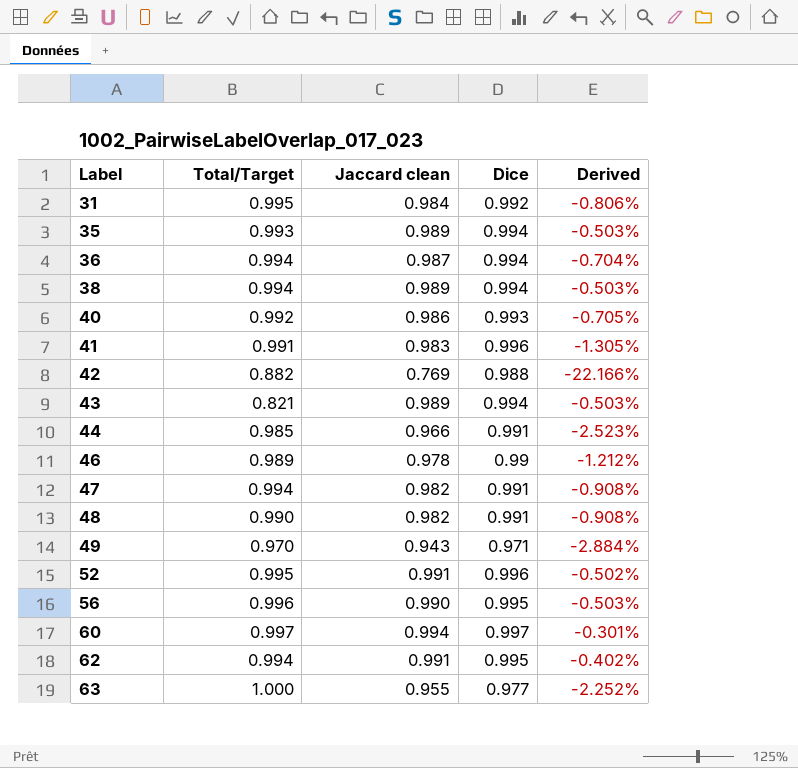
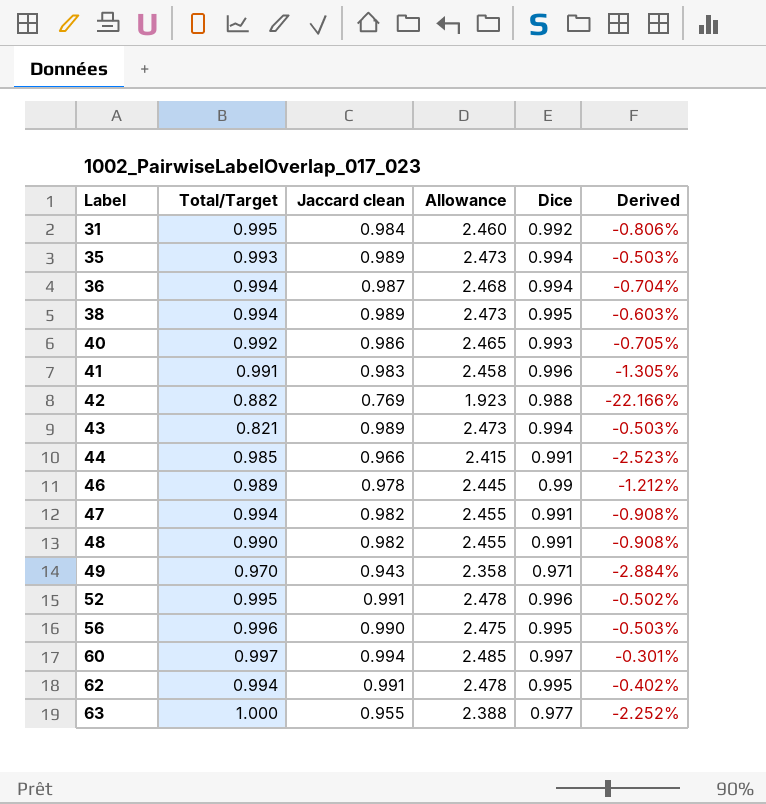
column Allowance | formula: none -> [Jaccard clean] * 2.5
38 | Dice: 0.994 -> 0.995
38 | Derived: -0.503% -> -0.603%

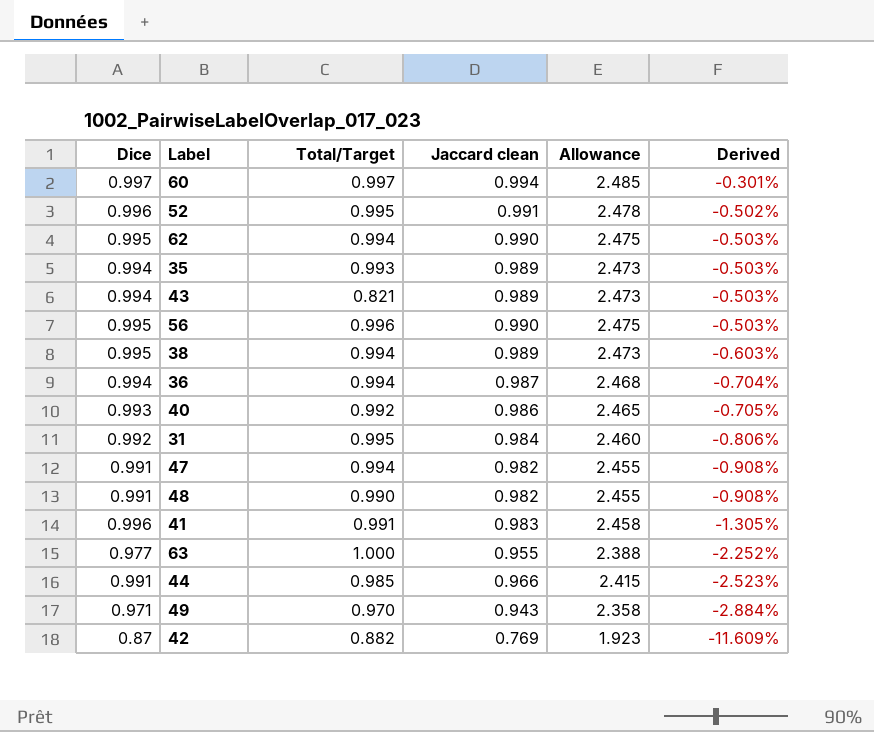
row order: Label ascending -> Derived descending
column Dice | position: 5 -> 1
row 46: 0.989 | 0.978 | 2.445 | 0.99 | -1.212% -> none
62 | Jaccard clean: 0.991 -> 0.990
62 | Allowance: 2.478 -> 2.475
62 | Derived: -0.402% -> -0.503%
42 | Dice: 0.988 -> 0.87
42 | Derived: -22.166% -> -11.609%

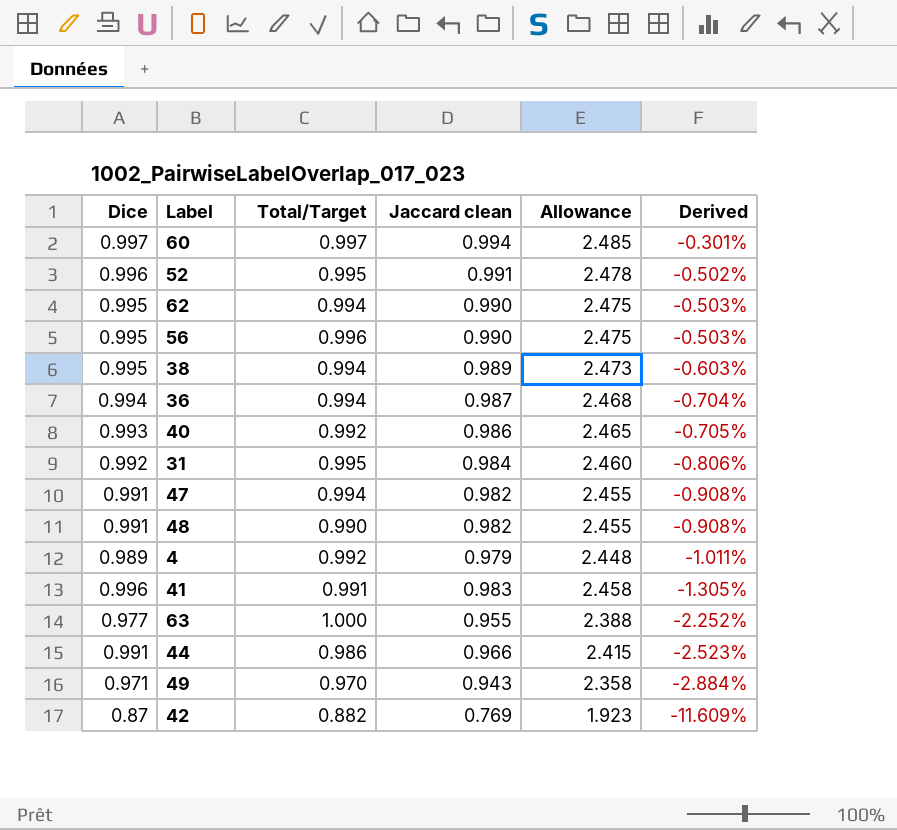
row 35: 0.994 | 0.993 | 0.989 | 2.473 | -0.503% -> none
row 43: 0.994 | 0.821 | 0.989 | 2.473 | -0.503% -> none
row 4: none -> 0.989 | 0.992 | 0.979 | 2.448 | -1.011%
44 | Total/Target: 0.985 -> 0.986

